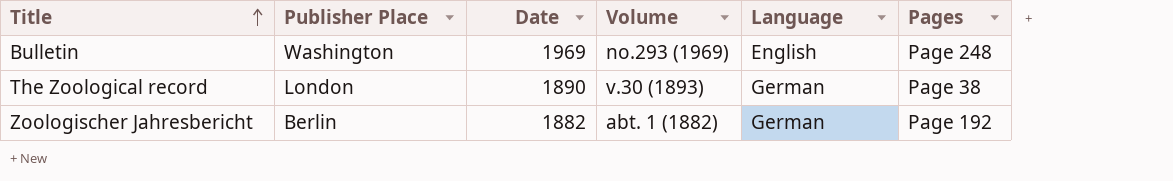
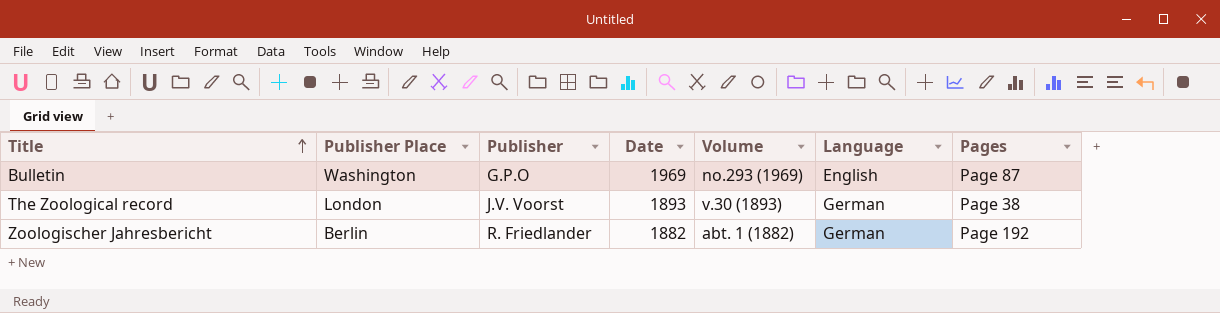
column Publisher | position: none -> 3
Bulletin | Pages: Page 248 -> Page 87
The Zoological record | Date: 1890 -> 1893

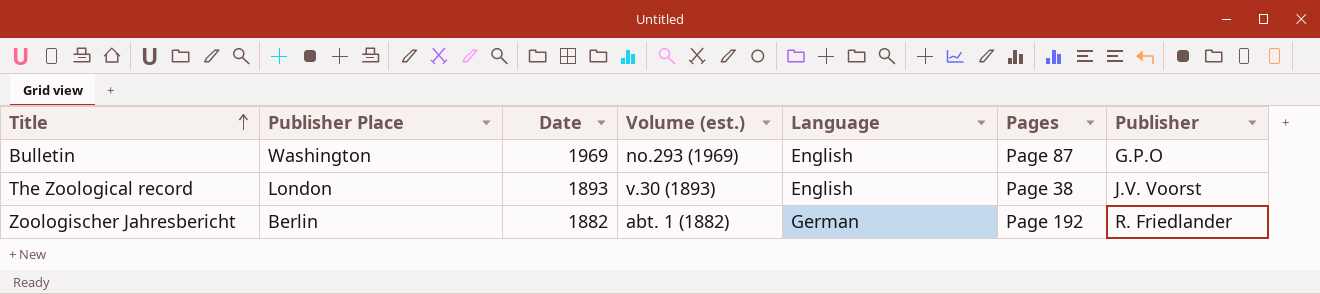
column name: Volume -> Volume (est.)
column Publisher | position: 3 -> 7
The Zoological record | Language: German -> English

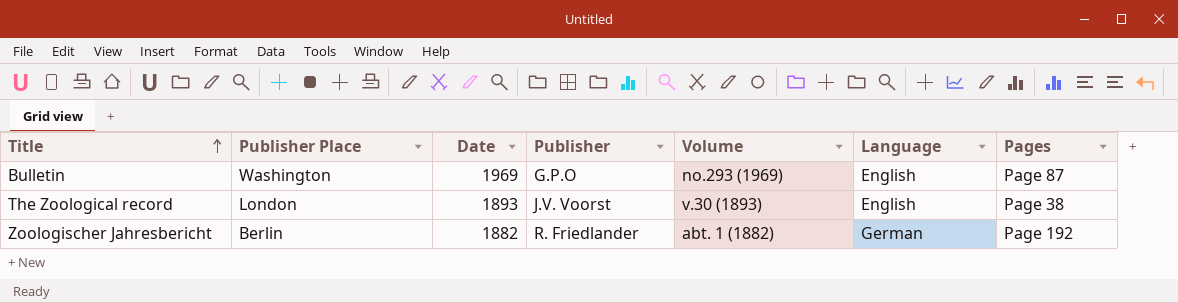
column Publisher | position: 7 -> 4
column name: Volume (est.) -> Volume

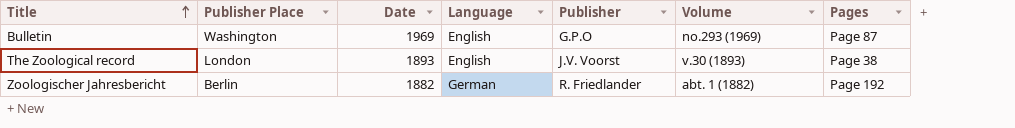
column Language | position: 6 -> 4

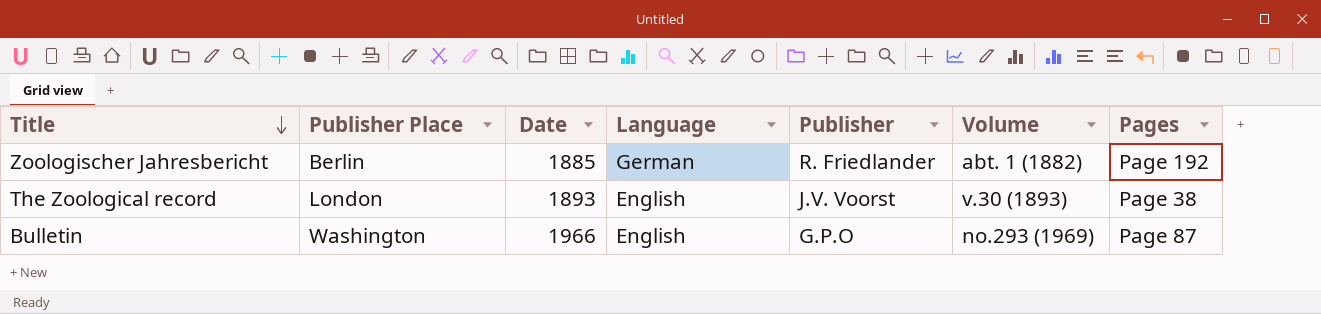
row order: Title ascending -> Title descending
Zoologischer Jahresbericht | Date: 1882 -> 1885
Bulletin | Date: 1969 -> 1966

